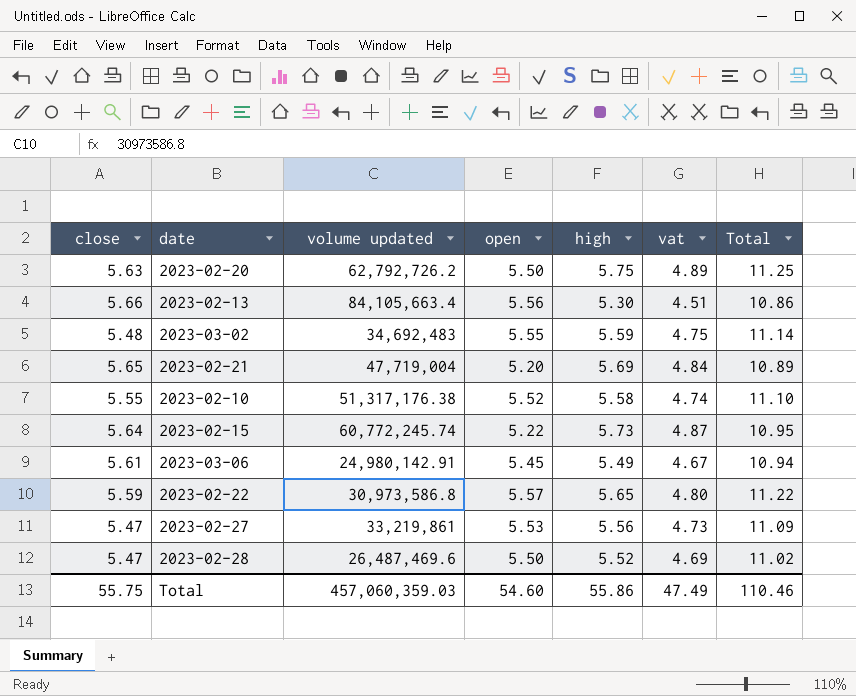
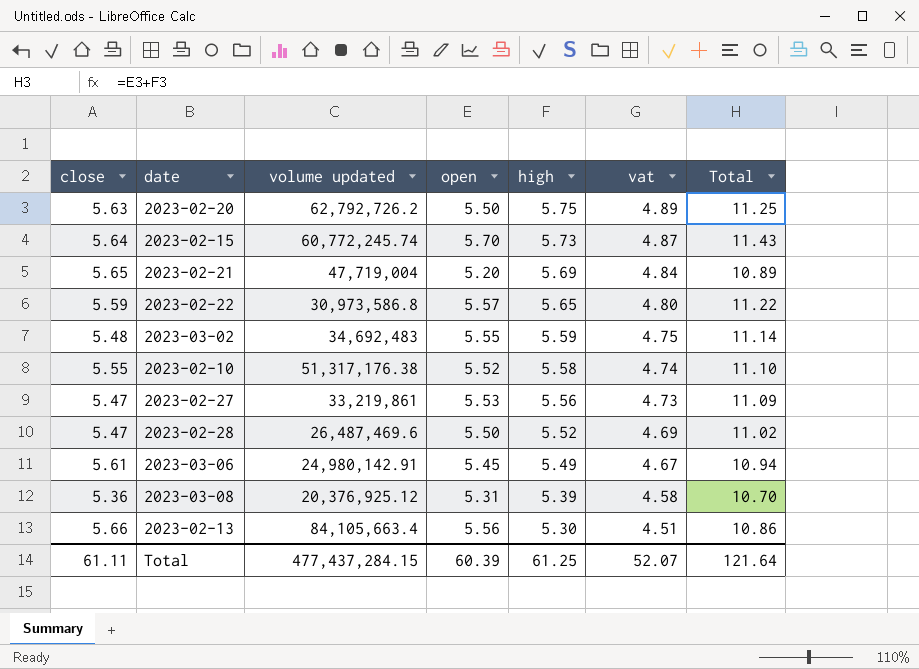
row order: none -> high descending
2023-02-15 | open: 5.22 -> 5.70
2023-02-15 | Total: 10.95 -> 11.43
row 2023-03-08: none -> 5.36 | 20,376,925.12 | 5.31 | 5.39 | 4.58 | 10.70
Total | close: 55.75 -> 61.11
Total | volume updated: 457,060,359.03 -> 477,437,284.15
Total | open: 54.60 -> 60.39
Total | high: 55.86 -> 61.25
Total | vat: 47.49 -> 52.07
Total | Total: 110.46 -> 121.64

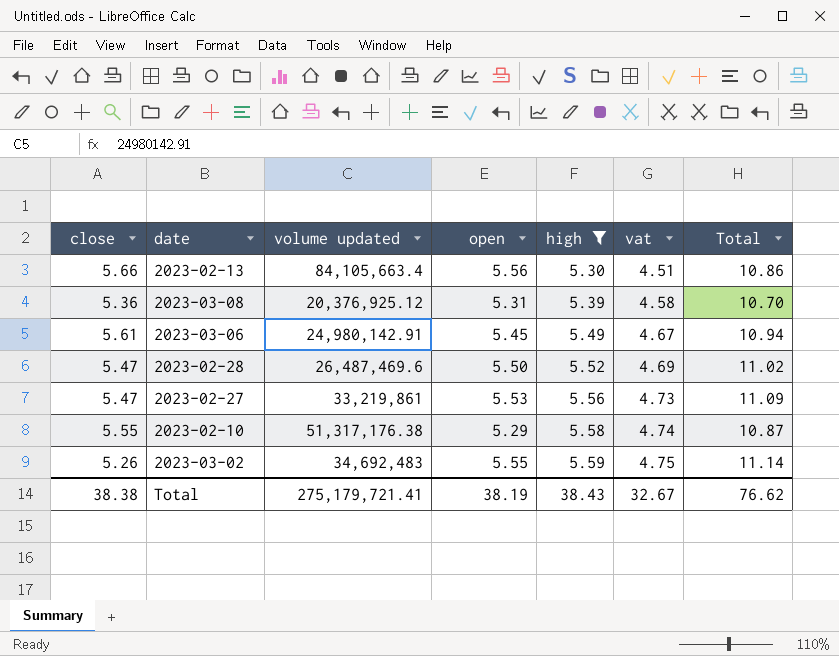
filter: none -> high <= 5.59
row order: high descending -> high ascending
2023-02-10 | open: 5.52 -> 5.29
2023-02-10 | Total: 11.10 -> 10.87
2023-03-02 | close: 5.48 -> 5.26
Total | close: 61.11 -> 38.38
Total | volume updated: 477,437,284.15 -> 275,179,721.41
Total | open: 60.39 -> 38.19
Total | high: 61.25 -> 38.43
Total | vat: 52.07 -> 32.67
Total | Total: 121.64 -> 76.62

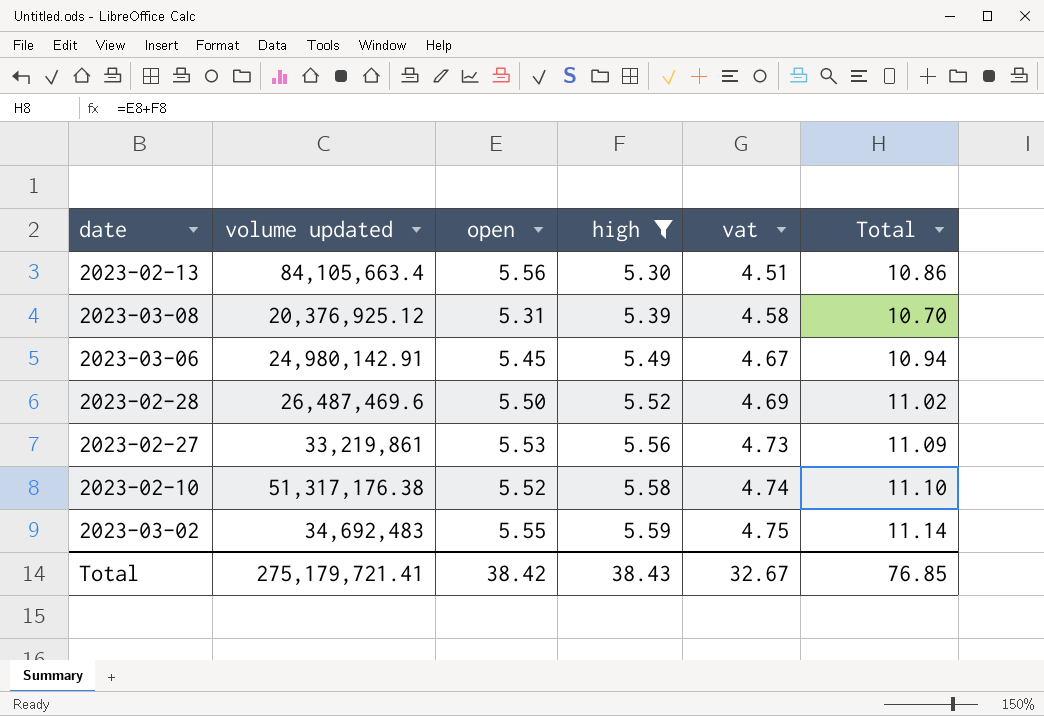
column close | position: 1 -> none
2023-02-10 | open: 5.29 -> 5.52
2023-02-10 | Total: 10.87 -> 11.10
Total | open: 38.19 -> 38.42
Total | Total: 76.62 -> 76.85

